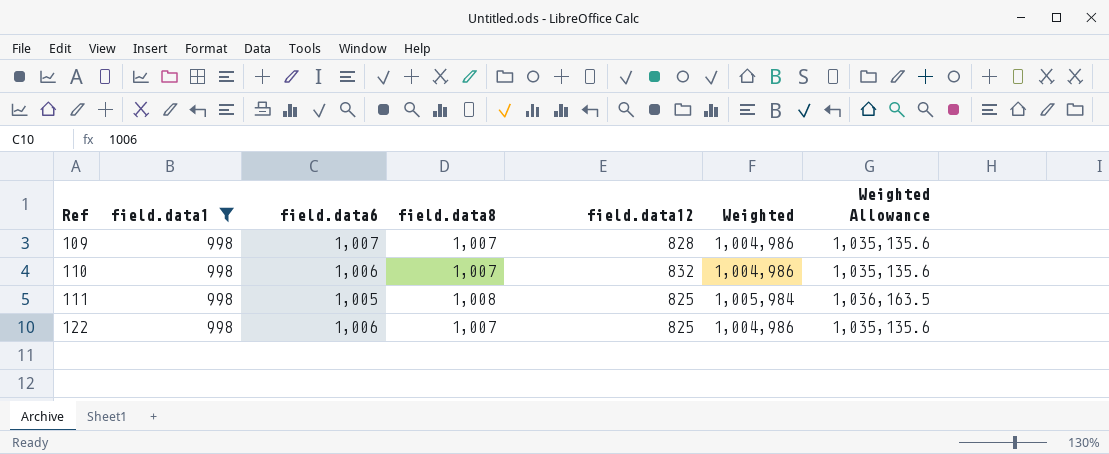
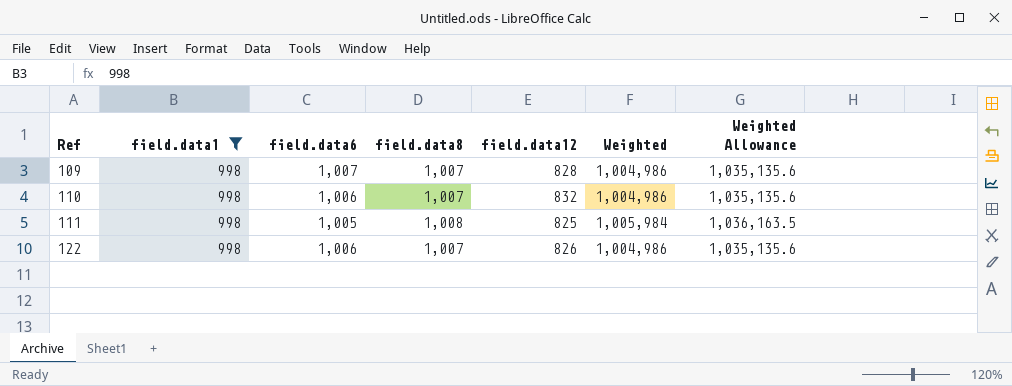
122 | field.data12: 825 -> 826

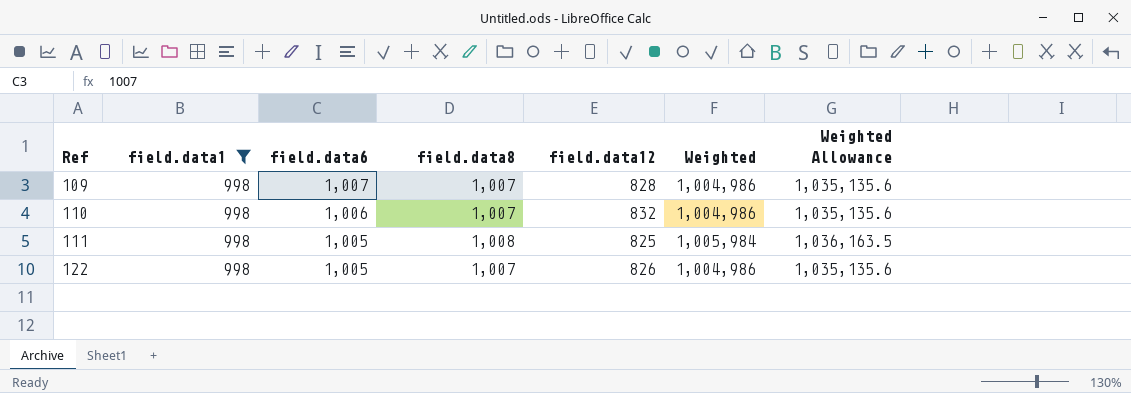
122 | field.data6: 1,006 -> 1,005

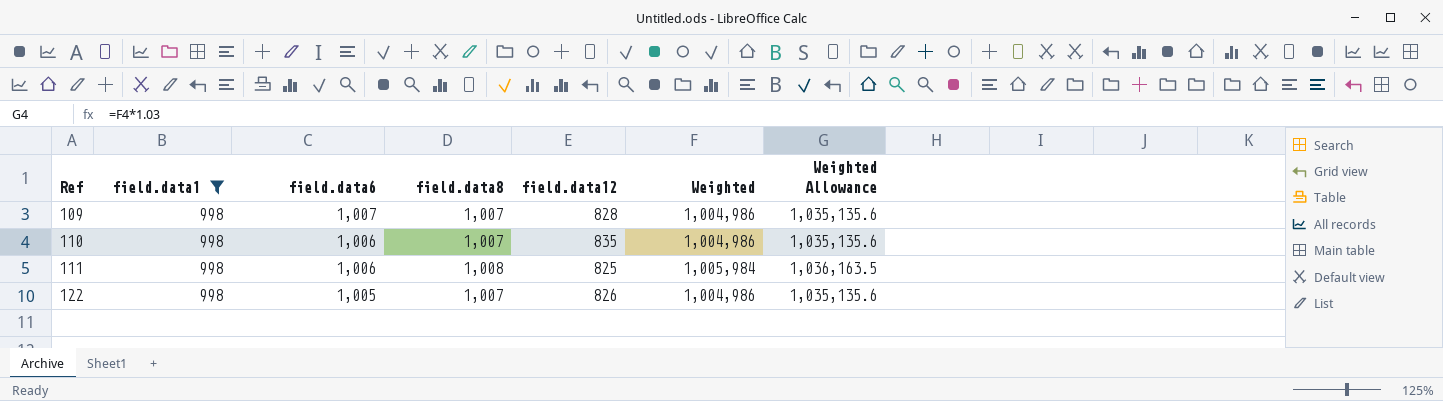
110 | field.data12: 832 -> 835
111 | field.data6: 1,005 -> 1,006

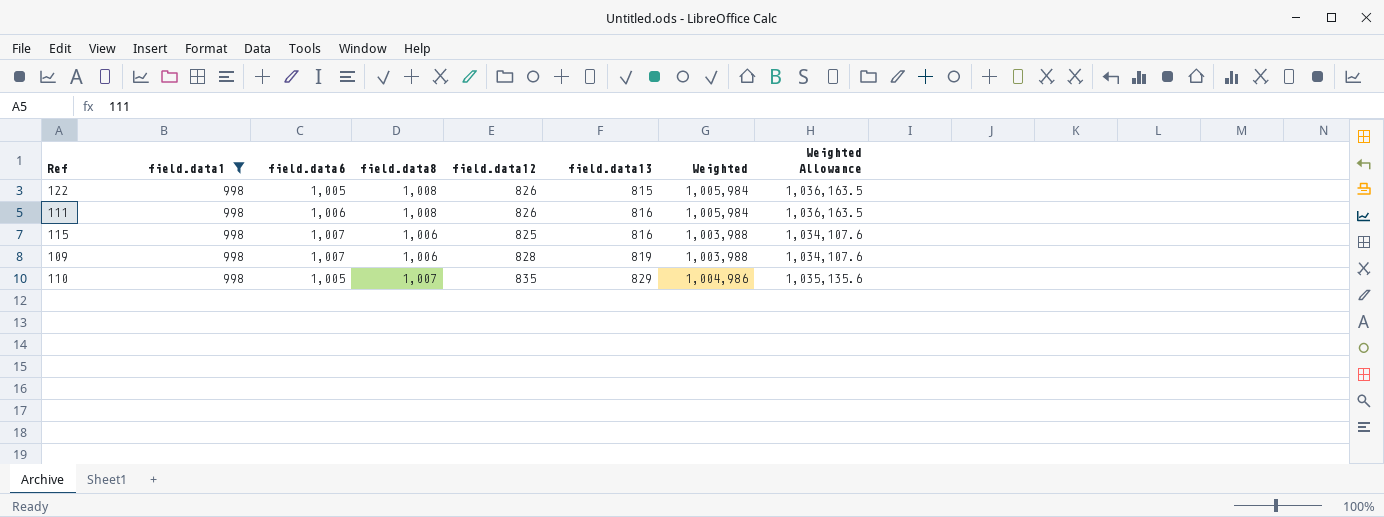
row order: Ref ascending -> field.data13 ascending
column field.data13 | position: none -> 6
122 | field.data8: 1,007 -> 1,008
122 | Weighted: 1,004,986 -> 1,005,984
122 | Weighted Allowance: 1,035,135.6 -> 1,036,163.5
111 | field.data12: 825 -> 826
row 115: none -> 998 | 1,007 | 1,006 | 825 | 816 | 1,003,988 | 1,034,107.6
109 | field.data8: 1,007 -> 1,006
109 | Weighted: 1,004,986 -> 1,003,988
109 | Weighted Allowance: 1,035,135.6 -> 1,034,107.6
110 | field.data6: 1,006 -> 1,005

